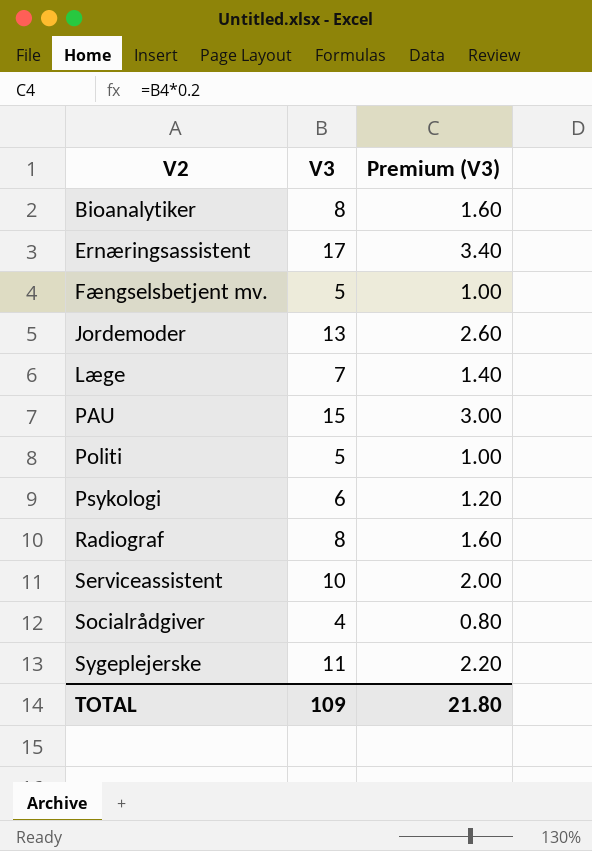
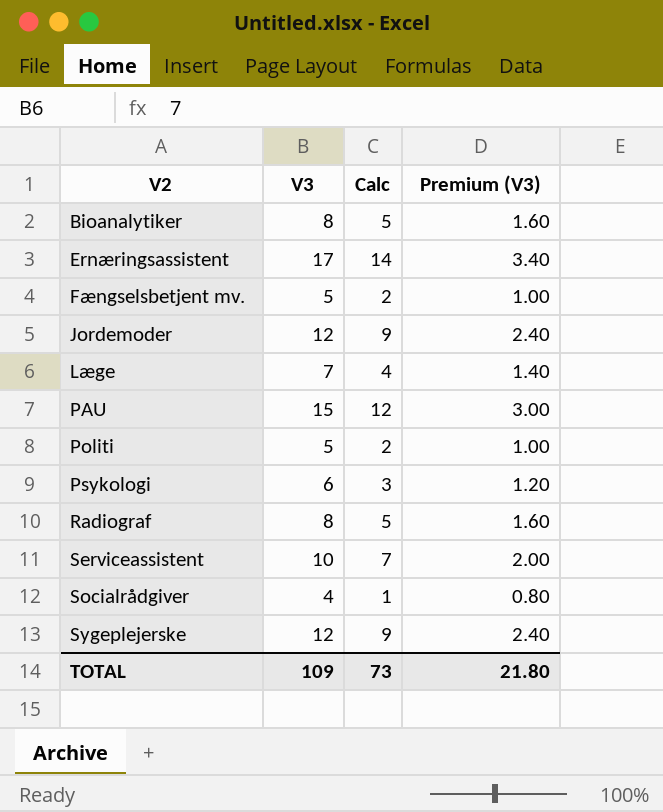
column Calc | formula: none -> [V3] - 3
Jordemoder | V3: 13 -> 12
Jordemoder | Premium (V3): 2.60 -> 2.40
Sygeplejerske | V3: 11 -> 12
Sygeplejerske | Premium (V3): 2.20 -> 2.40

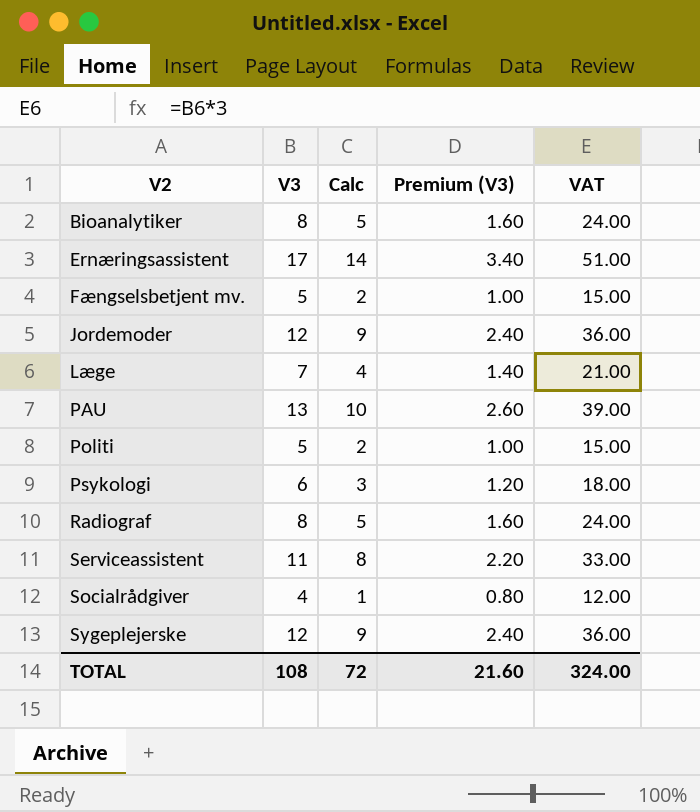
column VAT | formula: none -> [V3] * 3
PAU | V3: 15 -> 13
PAU | Calc: 12 -> 10
PAU | Premium (V3): 3.00 -> 2.60
Serviceassistent | V3: 10 -> 11
Serviceassistent | Calc: 7 -> 8
Serviceassistent | Premium (V3): 2.00 -> 2.20
TOTAL | V3: 109 -> 108
TOTAL | Calc: 73 -> 72
TOTAL | Premium (V3): 21.80 -> 21.60

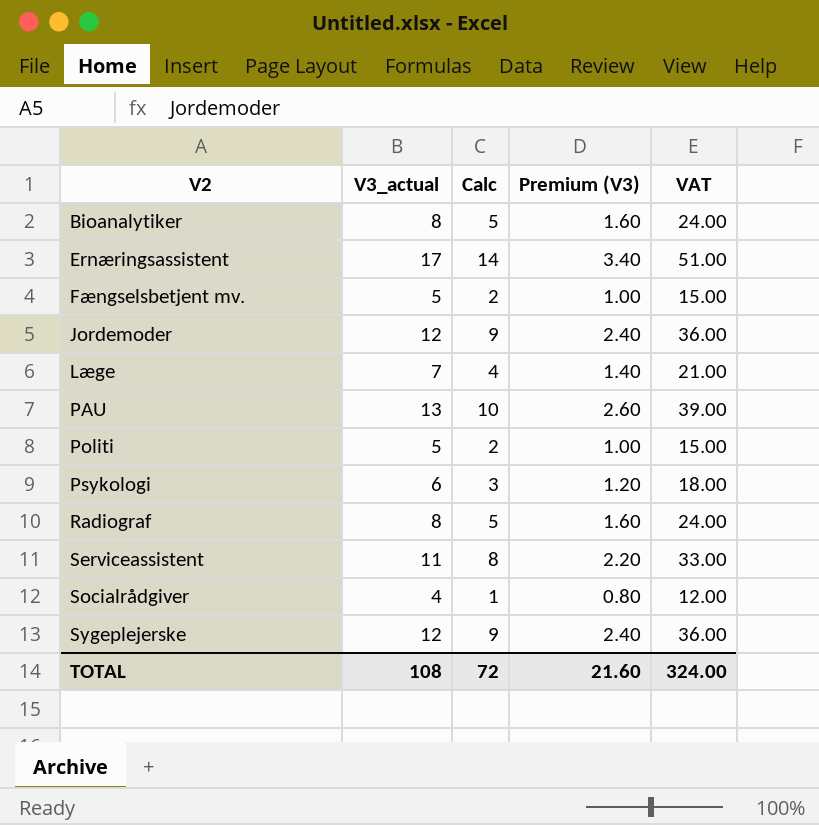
column name: V3 -> V3_actual

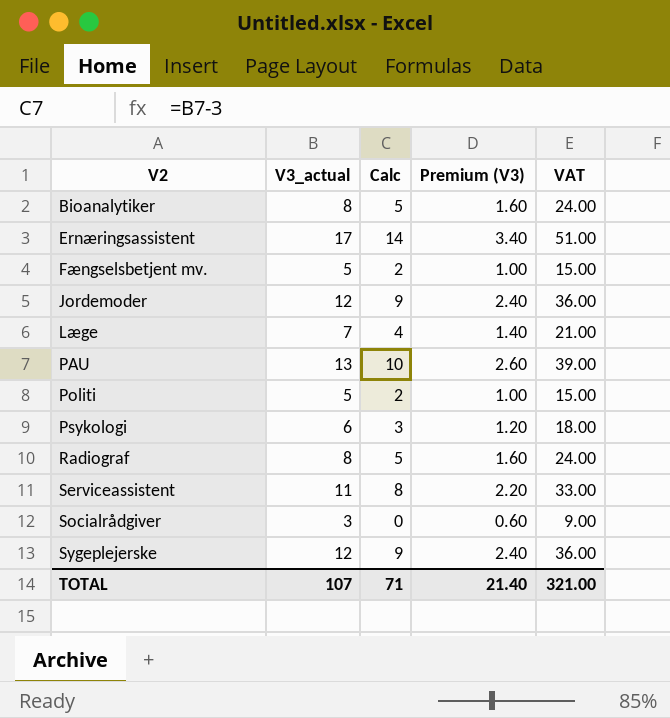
Socialrådgiver | V3_actual: 4 -> 3
Socialrådgiver | Calc: 1 -> 0
Socialrådgiver | Premium (V3): 0.80 -> 0.60
Socialrådgiver | VAT: 12.00 -> 9.00
TOTAL | V3_actual: 108 -> 107
TOTAL | Calc: 72 -> 71
TOTAL | Premium (V3): 21.60 -> 21.40
TOTAL | VAT: 324.00 -> 321.00

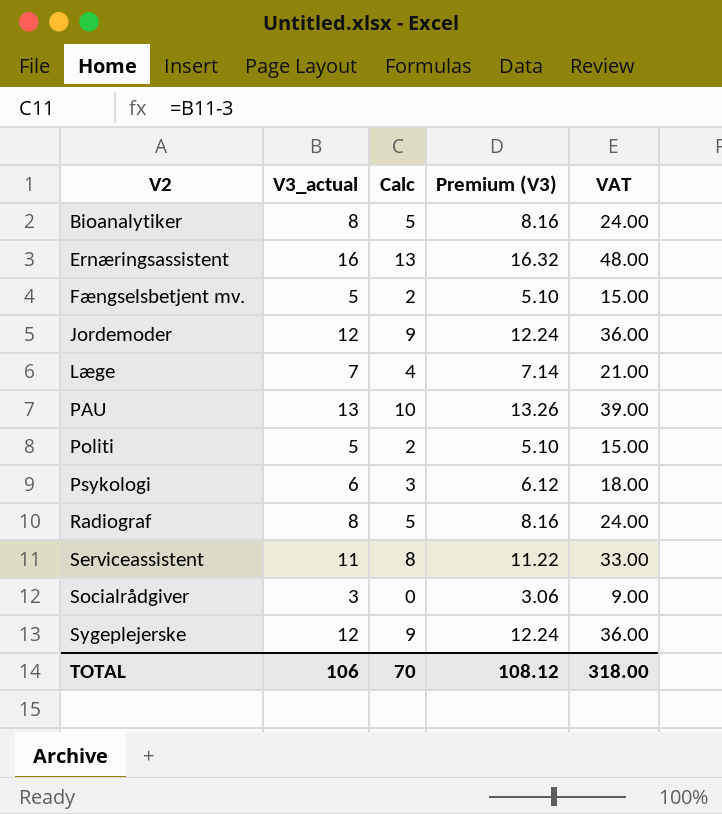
column Premium (V3) | formula: [V3_actual] * 0.2 -> [V3_actual] * 1.02
Ernæringsassistent | V3_actual: 17 -> 16
Ernæringsassistent | Calc: 14 -> 13
Ernæringsassistent | VAT: 51.00 -> 48.00
TOTAL | V3_actual: 107 -> 106
TOTAL | Calc: 71 -> 70
TOTAL | Premium (V3): 21.40 -> 108.12
TOTAL | VAT: 321.00 -> 318.00

